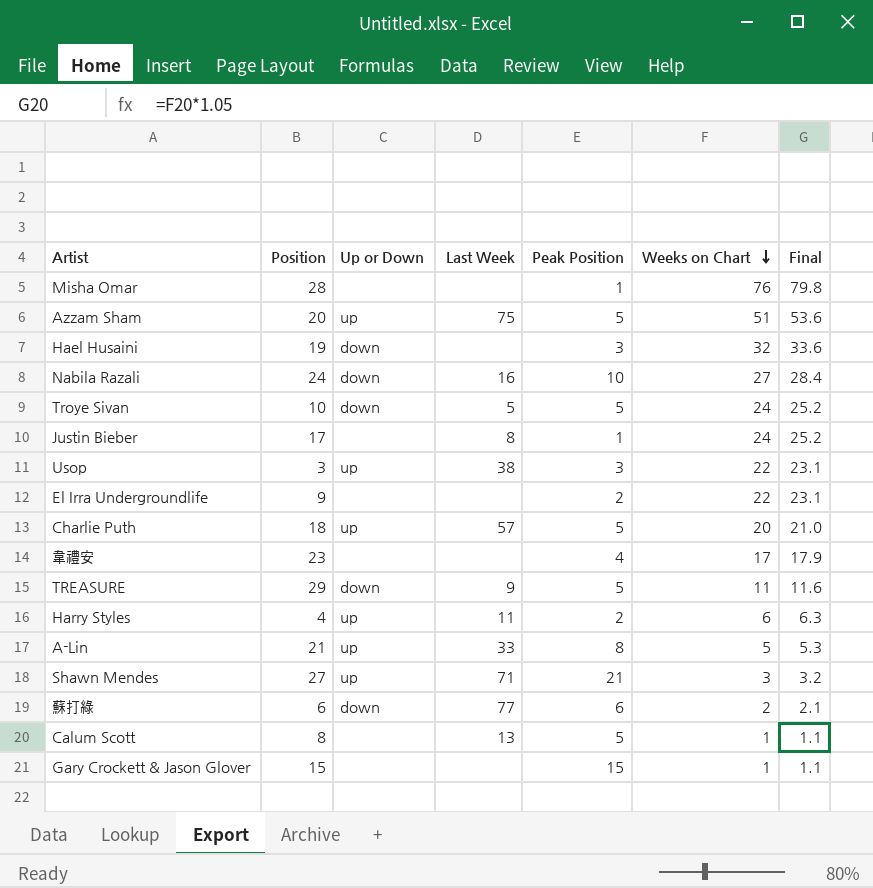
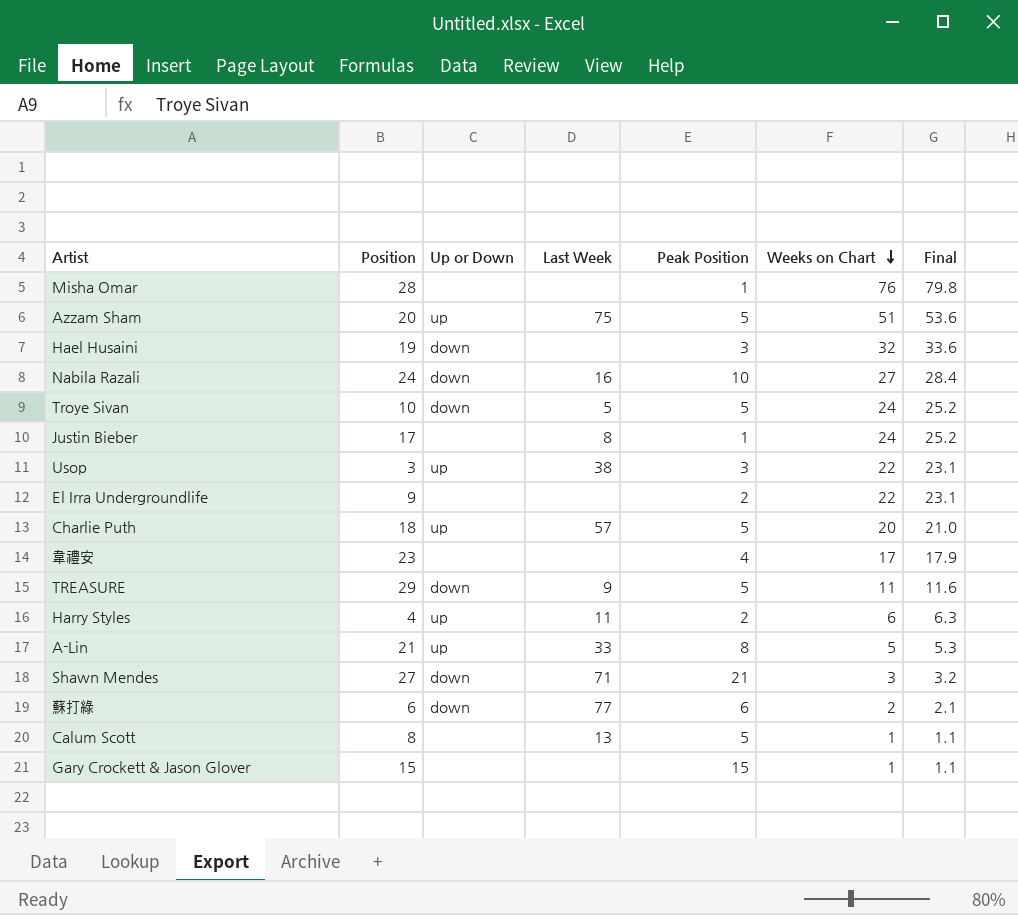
Shawn Mendes | Up or Down: up -> down

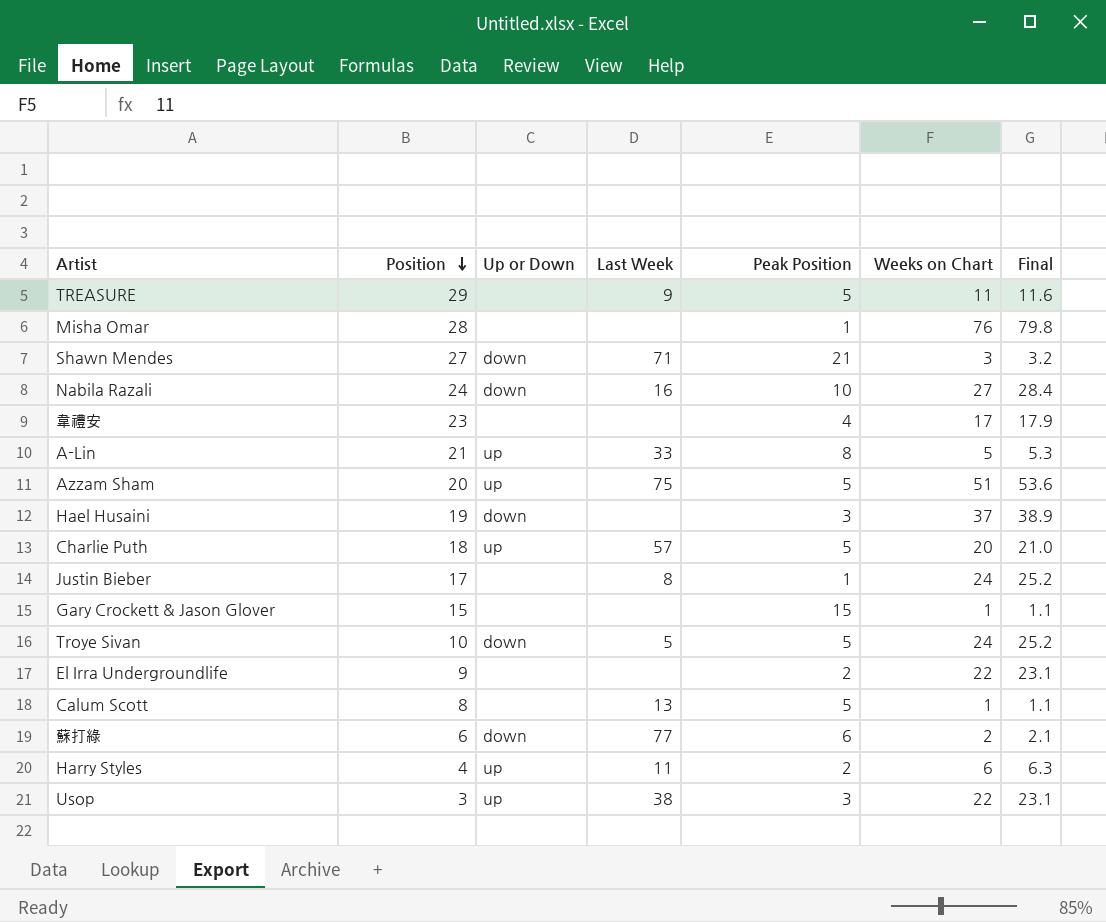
row order: Weeks on Chart descending -> Position descending
TREASURE | Up or Down: down -> none
Hael Husaini | Weeks on Chart: 32 -> 37
Hael Husaini | Final: 33.6 -> 38.9

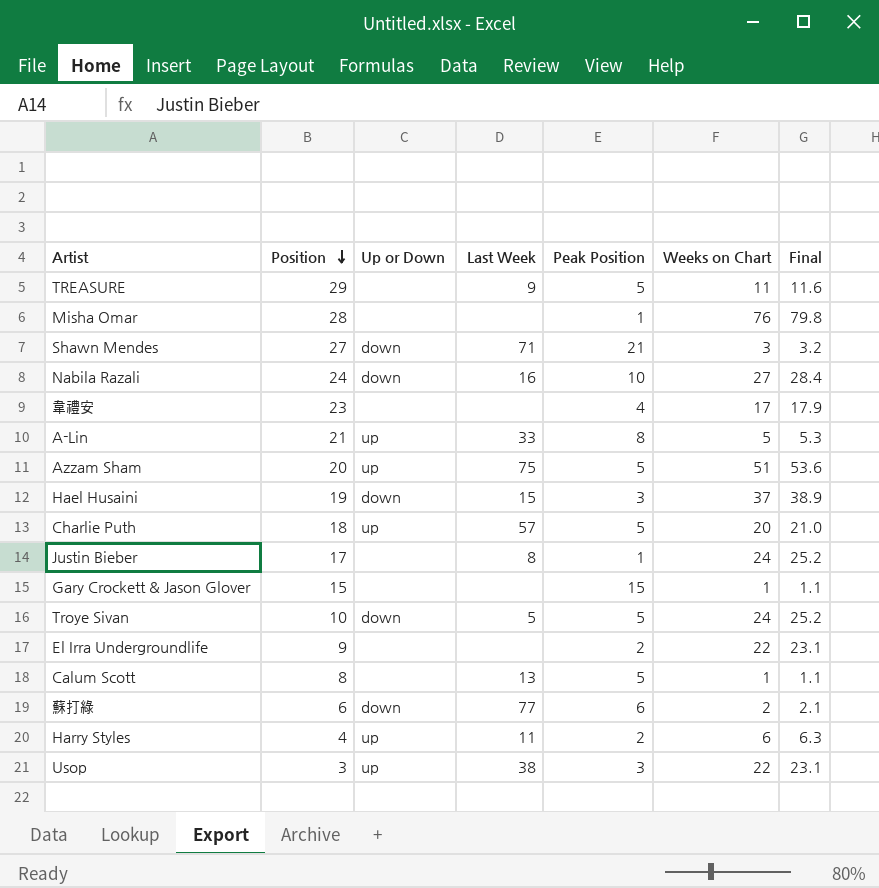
Hael Husaini | Last Week: none -> 15

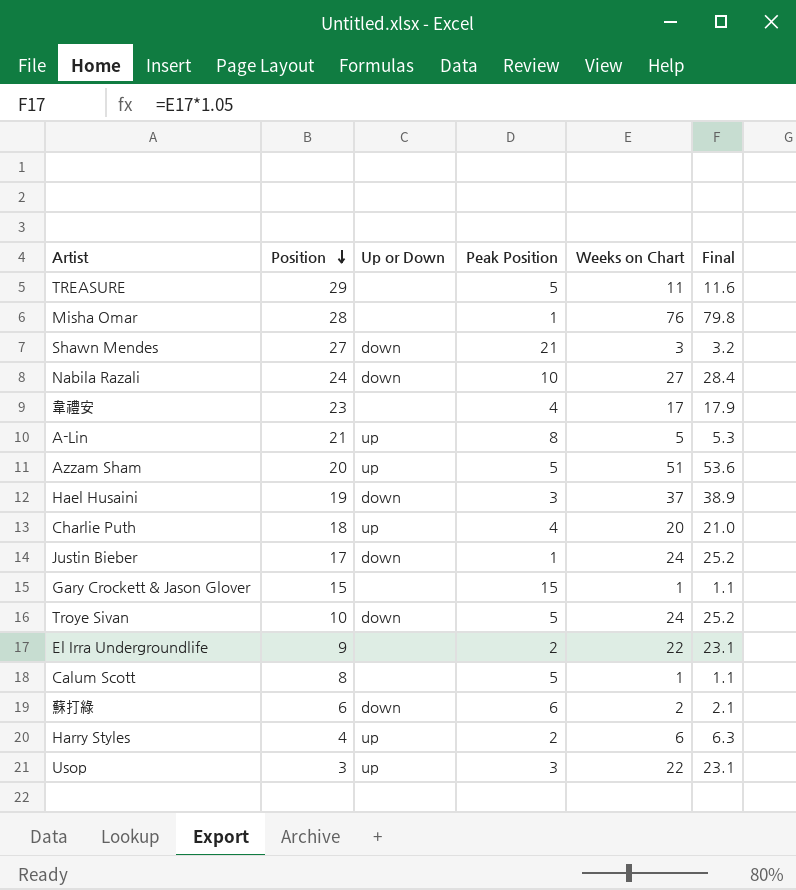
column Last Week | position: 4 -> none
Charlie Puth | Peak Position: 5 -> 4
Justin Bieber | Up or Down: none -> down

